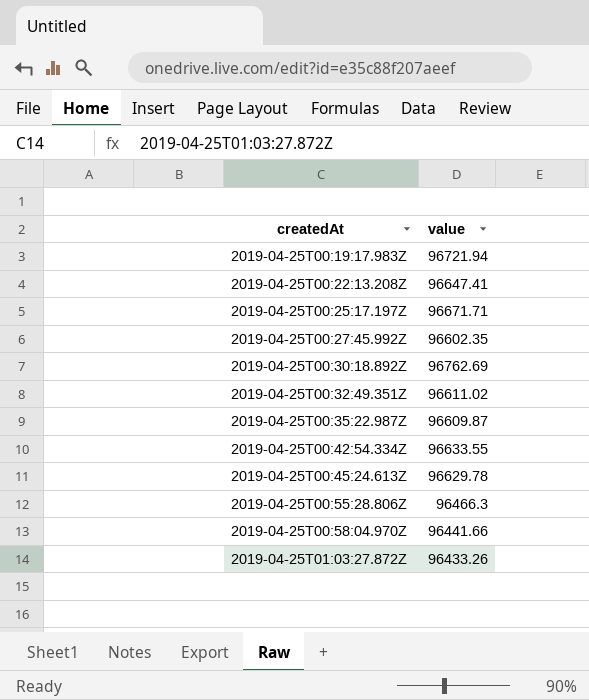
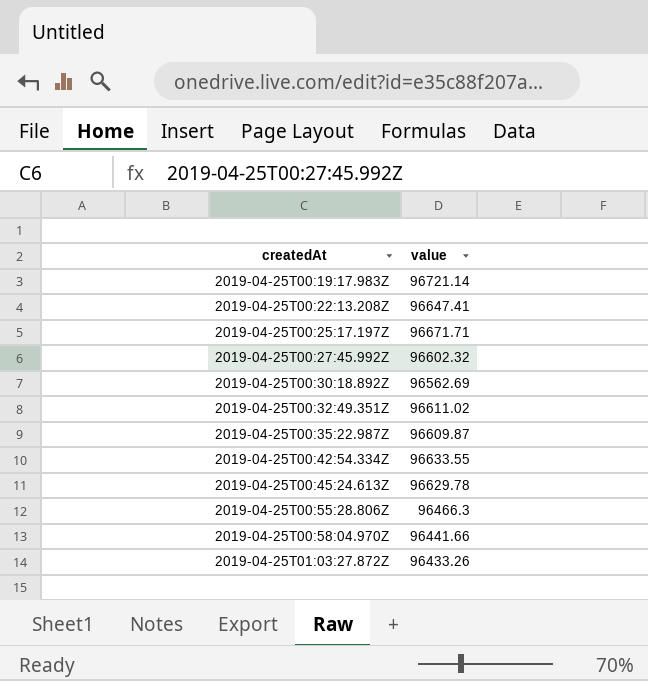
2019-04-25T00:19:17.983Z | value: 96721.94 -> 96721.14
2019-04-25T00:27:45.992Z | value: 96602.35 -> 96602.32
2019-04-25T00:30:18.892Z | value: 96762.69 -> 96562.69

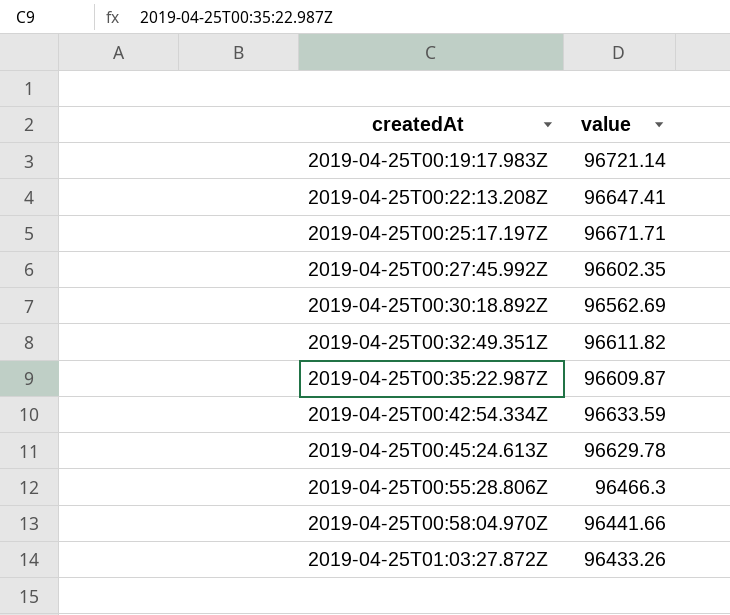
2019-04-25T00:27:45.992Z | value: 96602.32 -> 96602.35
2019-04-25T00:32:49.351Z | value: 96611.02 -> 96611.82
2019-04-25T00:42:54.334Z | value: 96633.55 -> 96633.59

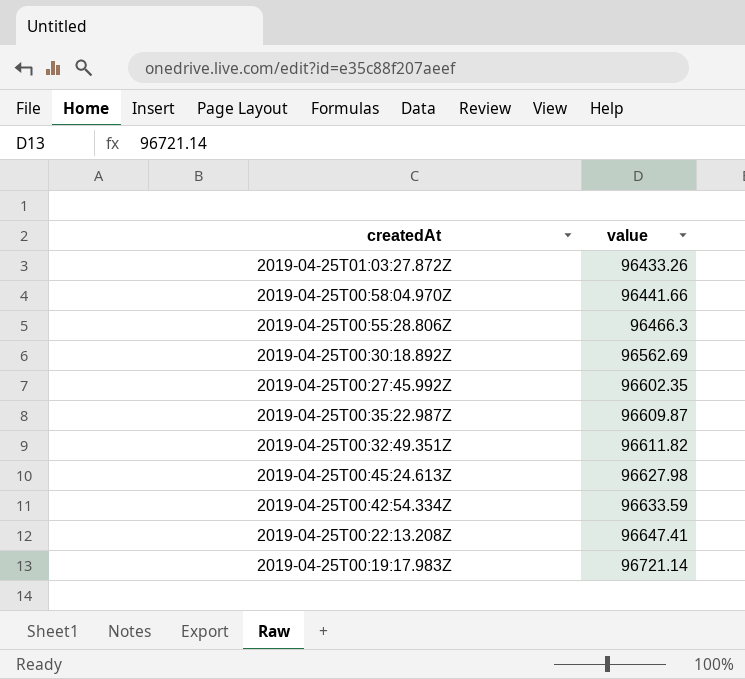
row order: createdAt ascending -> value ascending
row 2019-04-25T00:25:17.197Z: 96671.71 -> none
2019-04-25T00:45:24.613Z | value: 96629.78 -> 96627.98

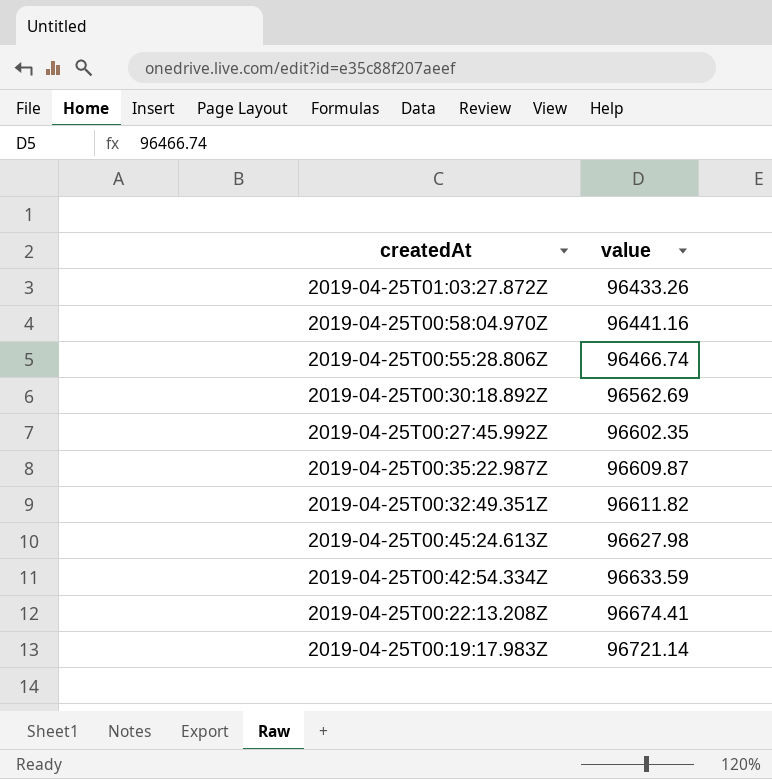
2019-04-25T00:58:04.970Z | value: 96441.66 -> 96441.16
2019-04-25T00:55:28.806Z | value: 96466.3 -> 96466.74
2019-04-25T00:22:13.208Z | value: 96647.41 -> 96674.41

